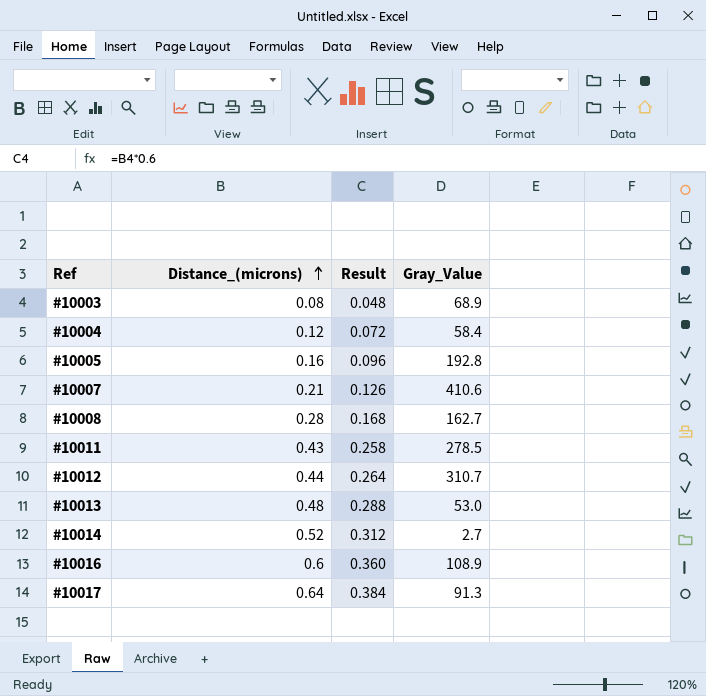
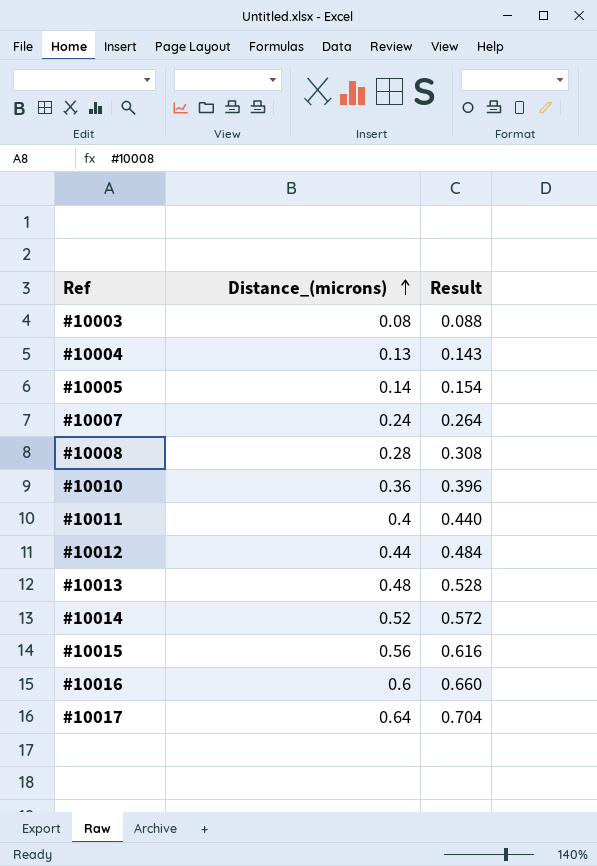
column Gray_Value | position: 4 -> none
column Result | formula: [Distance_(microns)] * 0.6 -> [Distance_(microns)] * 1.1
#10004 | Distance_(microns): 0.12 -> 0.13
#10005 | Distance_(microns): 0.16 -> 0.14
#10007 | Distance_(microns): 0.21 -> 0.24
row #10010: none -> 0.36 | 0.396
#10011 | Distance_(microns): 0.43 -> 0.4
row #10015: none -> 0.56 | 0.616

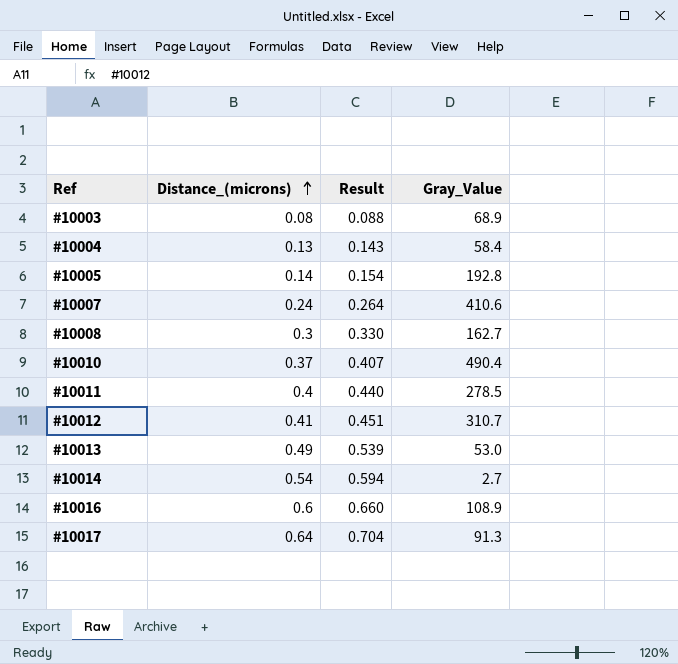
column Gray_Value | position: none -> 4
row #10015: 0.56 | 0.616 -> none
#10008 | Distance_(microns): 0.28 -> 0.3
#10008 | Result: 0.308 -> 0.330
#10010 | Distance_(microns): 0.36 -> 0.37
#10010 | Result: 0.396 -> 0.407
#10012 | Distance_(microns): 0.44 -> 0.41
#10012 | Result: 0.484 -> 0.451
#10013 | Distance_(microns): 0.48 -> 0.49
#10013 | Result: 0.528 -> 0.539
#10014 | Distance_(microns): 0.52 -> 0.54
#10014 | Result: 0.572 -> 0.594

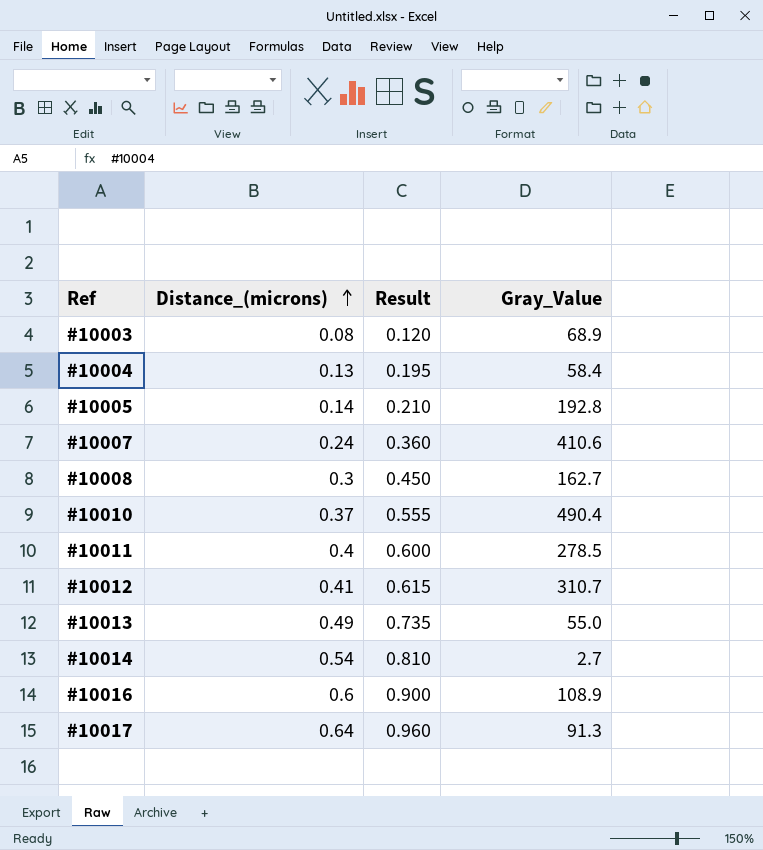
column Result | formula: [Distance_(microns)] * 1.1 -> [Distance_(microns)] * 1.5
#10013 | Gray_Value: 53.0 -> 55.0

